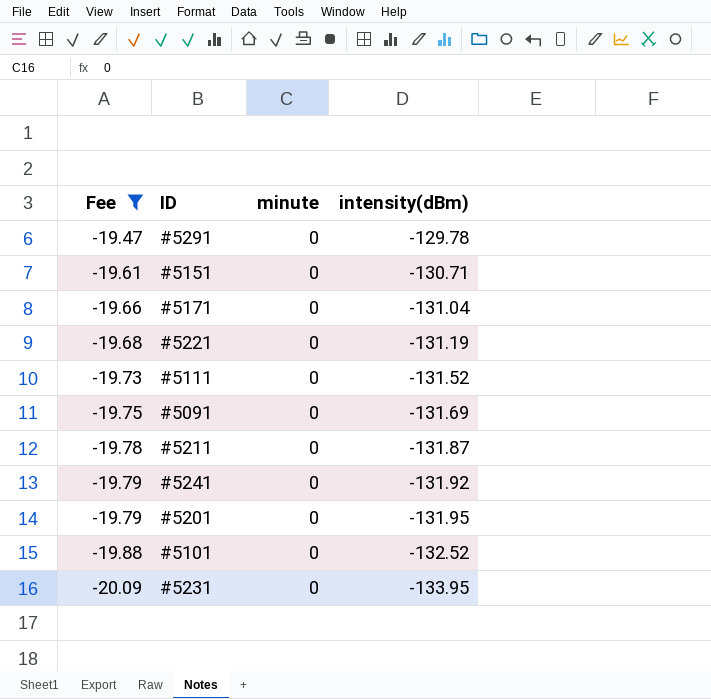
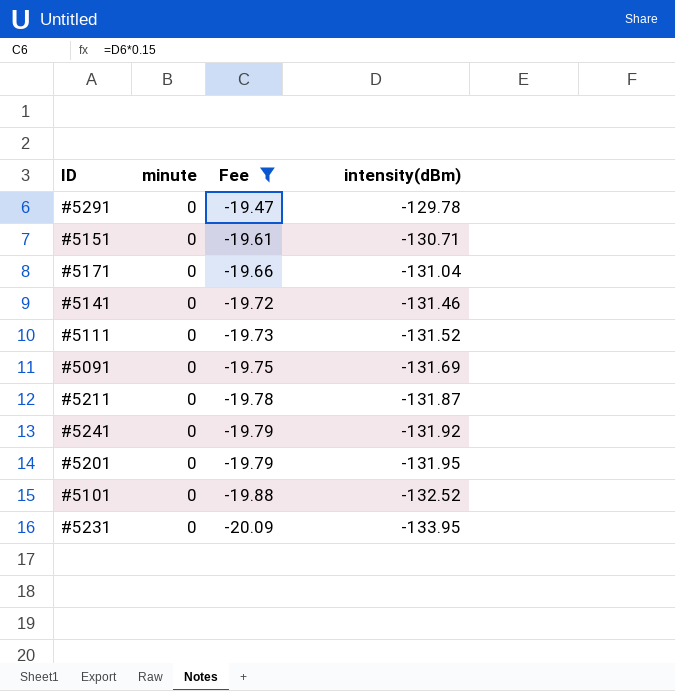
column Fee | position: 1 -> 3
row #5221: -19.68 | 0 | -131.19 -> none
row #5141: none -> 0 | -19.72 | -131.46

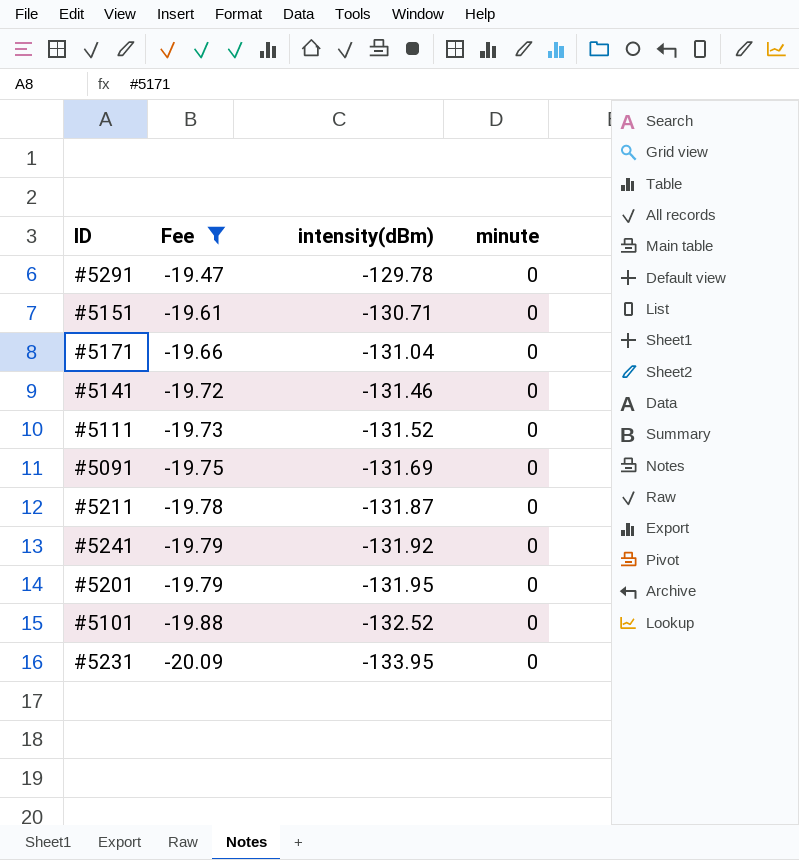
column minute | position: 2 -> 4

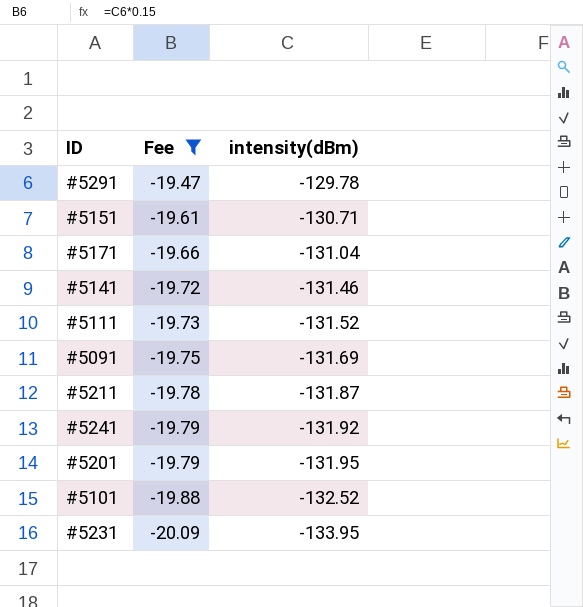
column minute | position: 4 -> none

